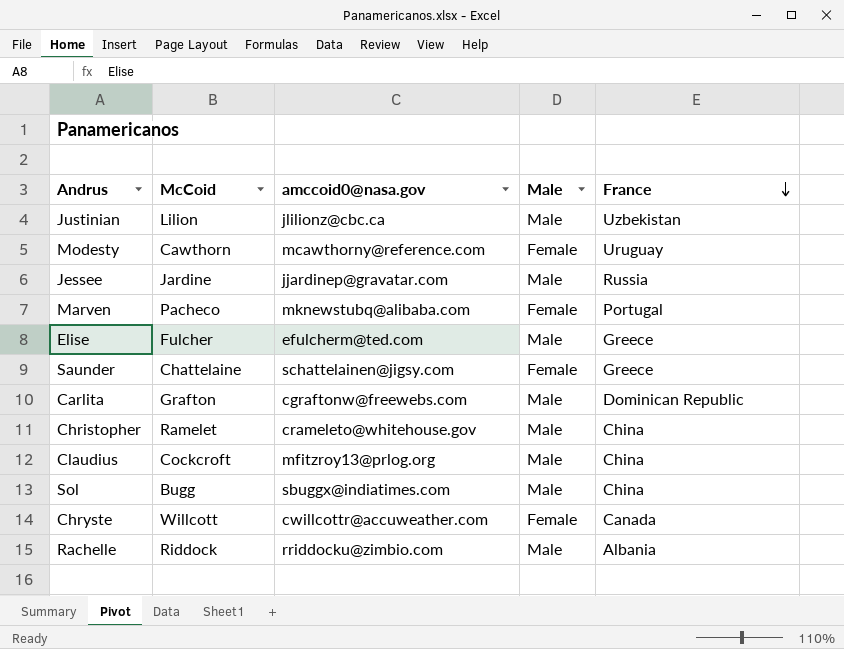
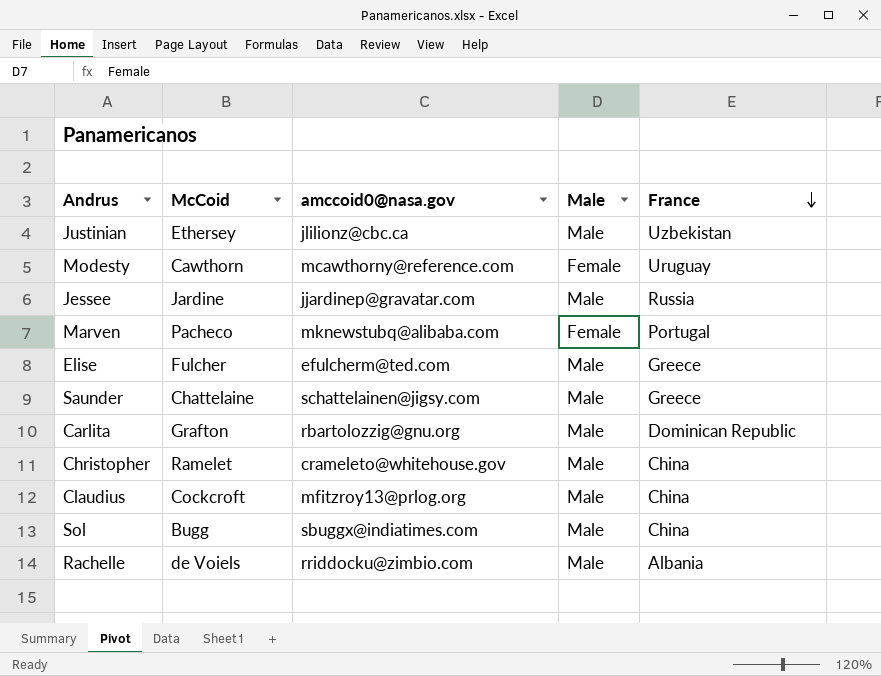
row Chryste: Willcott | cwillcottr@accuweather.com | Female | Canada -> none
Justinian | McCoid: Lilion -> Ethersey
Saunder | Male: Female -> Male
Carlita | amccoid0@nasa.gov: cgraftonw@freewebs.com -> rbartolozzig@gnu.org
Rachelle | McCoid: Riddock -> de Voiels

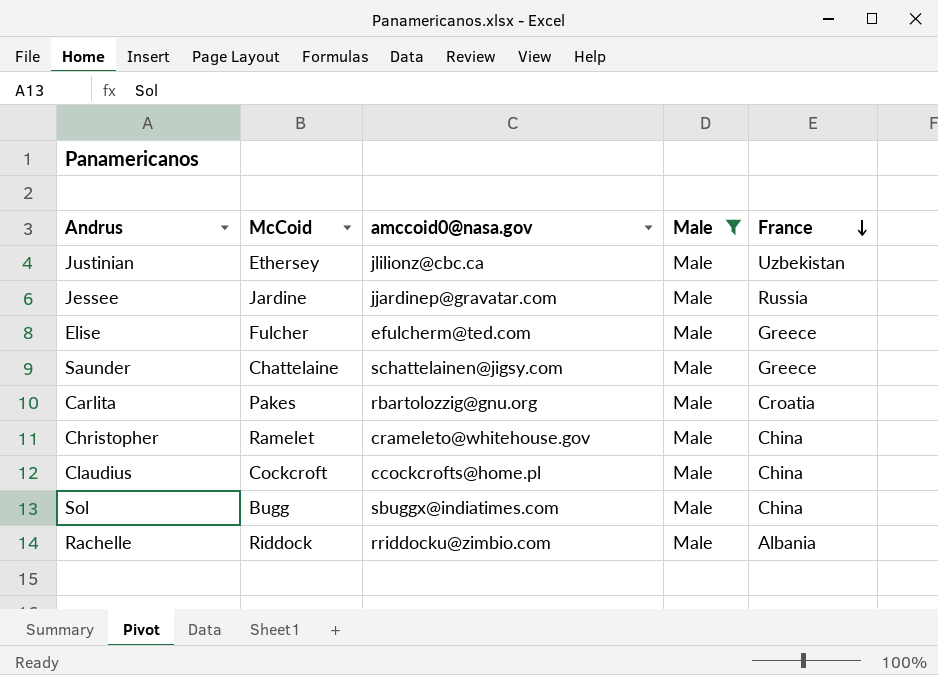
filter: none -> Male = Male
Carlita | McCoid: Grafton -> Pakes
Carlita | France: Dominican Republic -> Croatia
Claudius | amccoid0@nasa.gov: mfitzroy13@prlog.org -> ccockcrofts@home.pl
Rachelle | McCoid: de Voiels -> Riddock

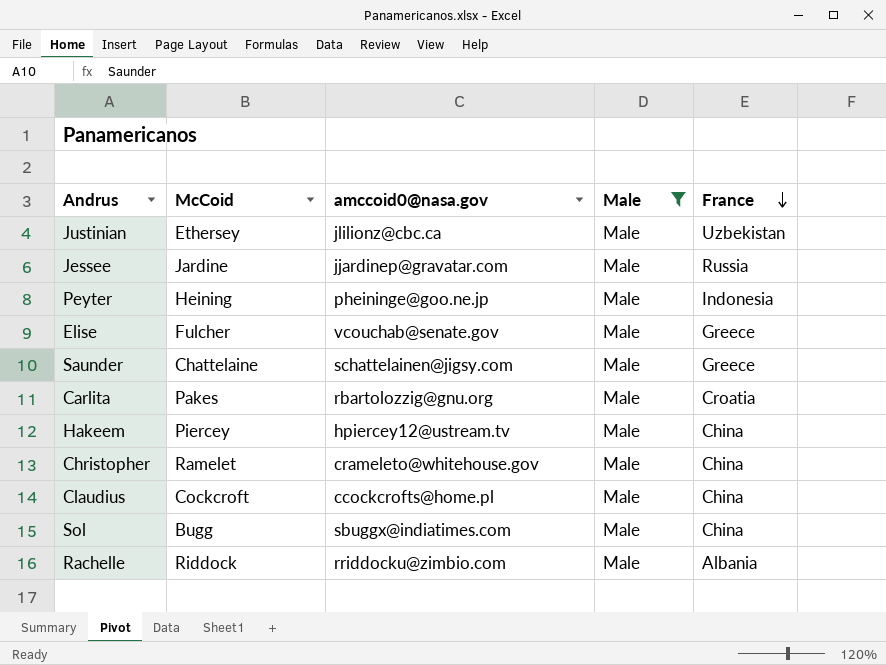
row Peyter: none -> Heining | pheininge@goo.ne.jp | Male | Indonesia
Elise | amccoid0@nasa.gov: efulcherm@ted.com -> vcouchab@senate.gov
row Hakeem: none -> Piercey | hpiercey12@ustream.tv | Male | China

